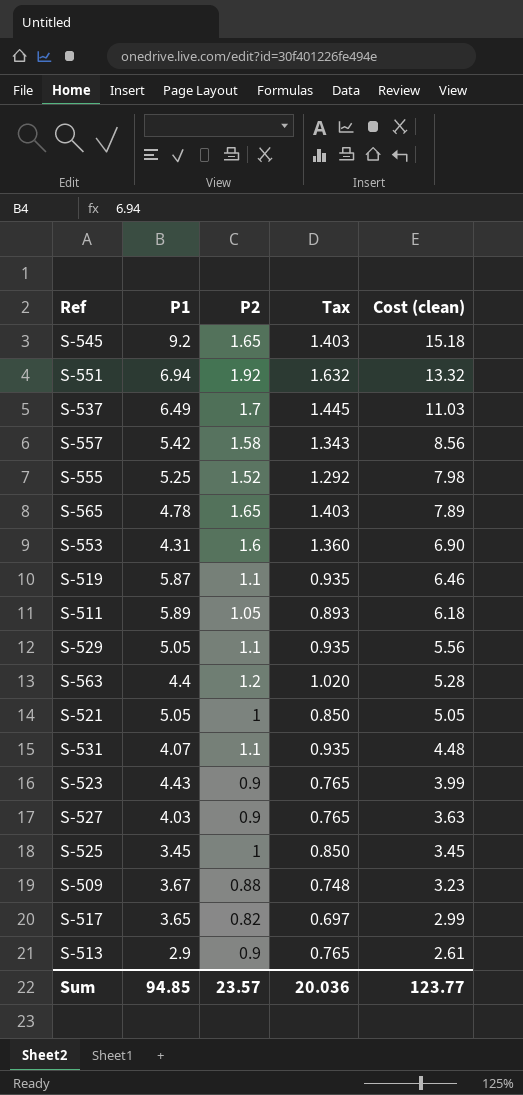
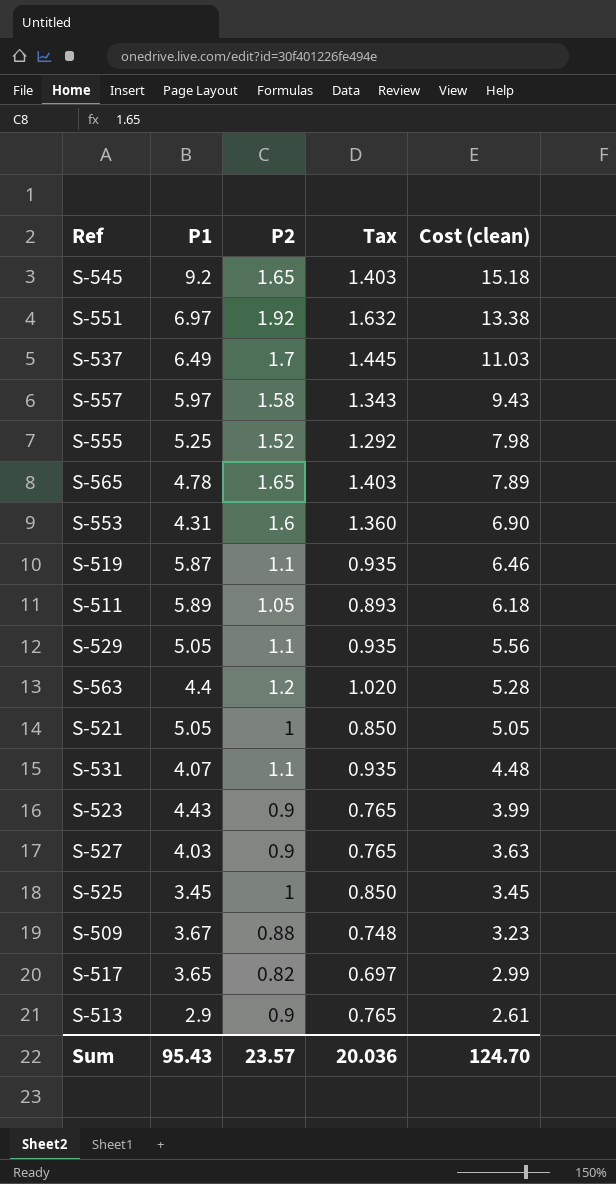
S-551 | P1: 6.94 -> 6.97
S-551 | Cost (clean): 13.32 -> 13.38
S-557 | P1: 5.42 -> 5.97
S-557 | Cost (clean): 8.56 -> 9.43
Sum | P1: 94.85 -> 95.43
Sum | Cost (clean): 123.77 -> 124.70

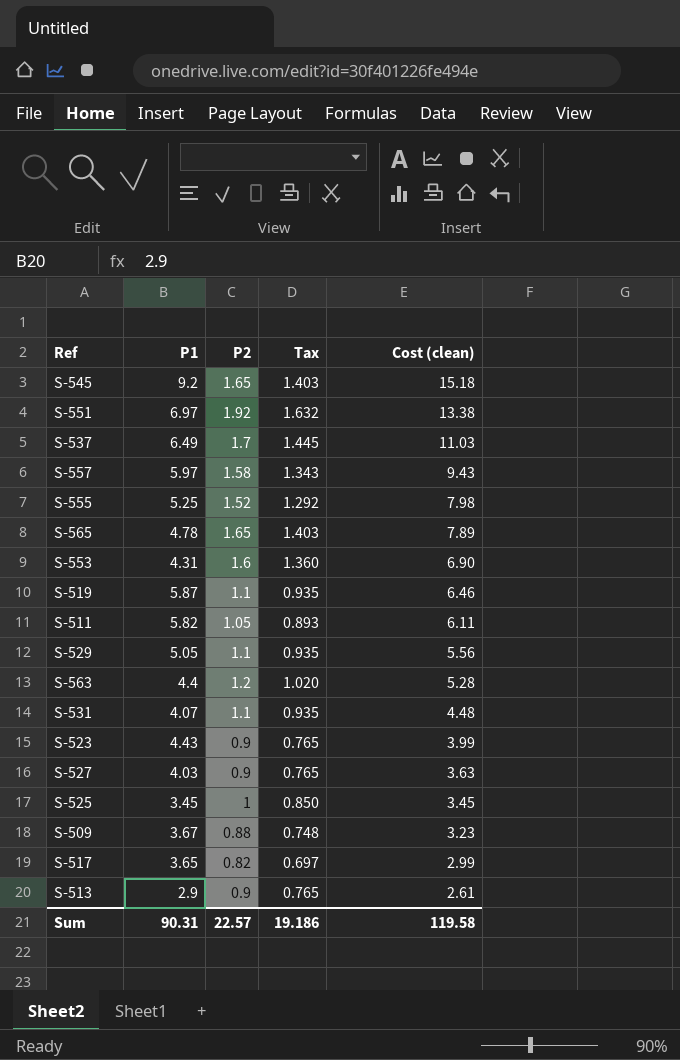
row S-521: 5.05 | 1 | 0.850 | 5.05 -> none
S-511 | P1: 5.89 -> 5.82
S-511 | Cost (clean): 6.18 -> 6.11
Sum | P1: 95.43 -> 90.31
Sum | P2: 23.57 -> 22.57
Sum | Tax: 20.036 -> 19.186
Sum | Cost (clean): 124.70 -> 119.58

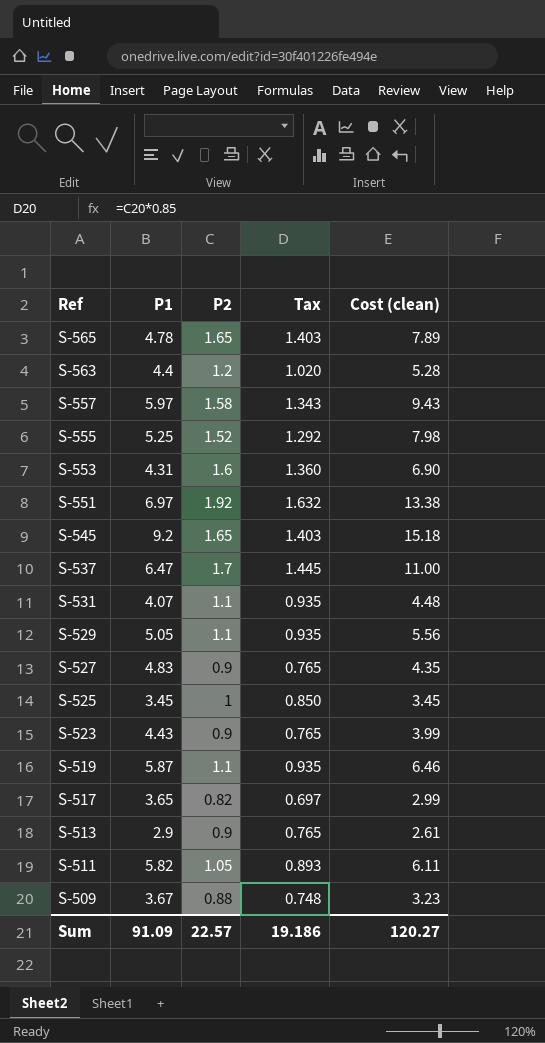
row order: Cost (clean) descending -> Ref descending
S-537 | P1: 6.49 -> 6.47
S-537 | Cost (clean): 11.03 -> 11.00
S-527 | P1: 4.03 -> 4.83
S-527 | Cost (clean): 3.63 -> 4.35
Sum | P1: 90.31 -> 91.09
Sum | Cost (clean): 119.58 -> 120.27

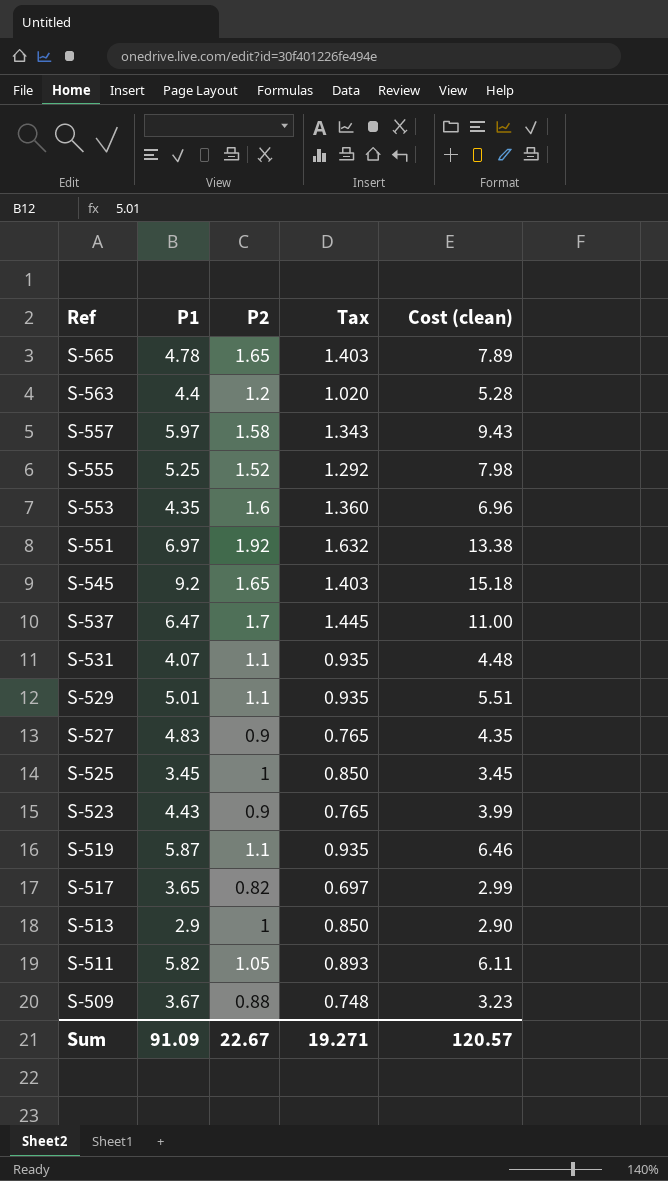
S-553 | P1: 4.31 -> 4.35
S-553 | Cost (clean): 6.90 -> 6.96
S-529 | P1: 5.05 -> 5.01
S-529 | Cost (clean): 5.56 -> 5.51
S-513 | P2: 0.9 -> 1
S-513 | Tax: 0.765 -> 0.850
S-513 | Cost (clean): 2.61 -> 2.90
Sum | P2: 22.57 -> 22.67
Sum | Tax: 19.186 -> 19.271
Sum | Cost (clean): 120.27 -> 120.57

